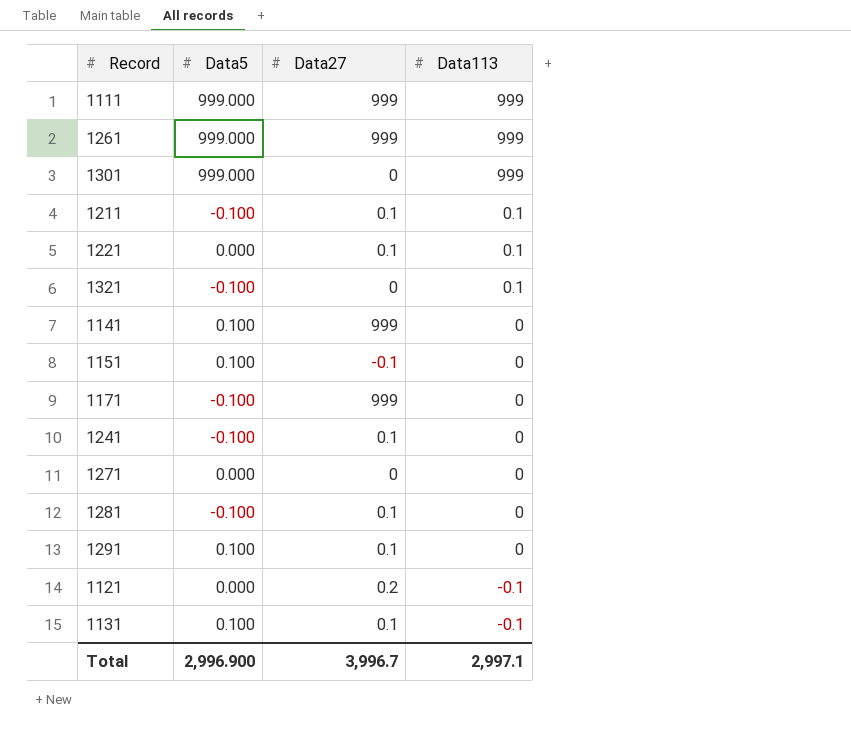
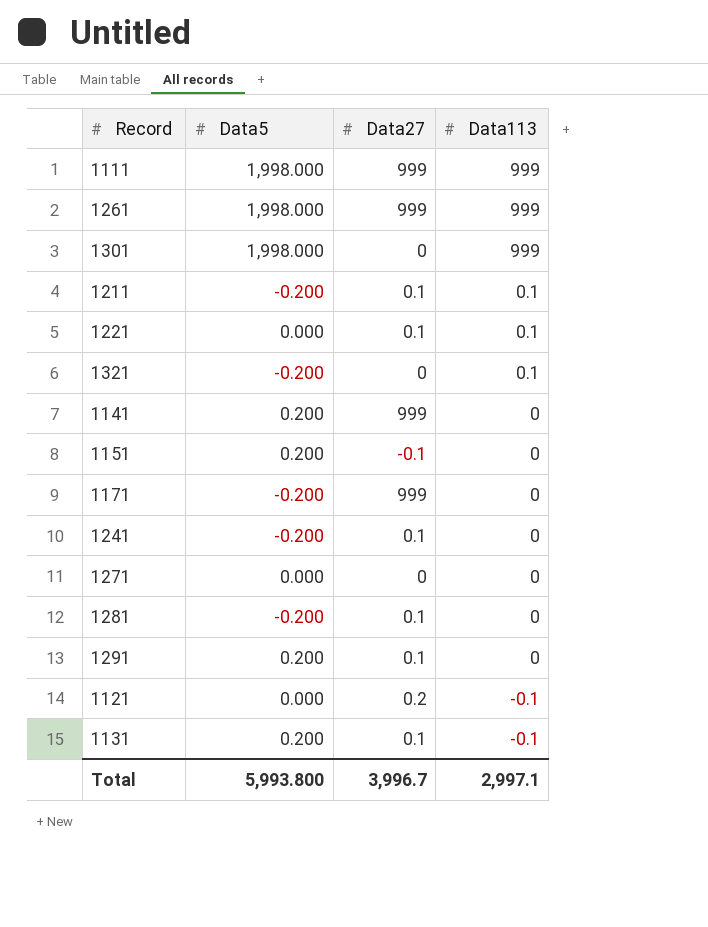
1111 | Data5: 999.000 -> 1,998.000
1261 | Data5: 999.000 -> 1,998.000
1301 | Data5: 999.000 -> 1,998.000
1211 | Data5: -0.100 -> -0.200
1321 | Data5: -0.100 -> -0.200
1141 | Data5: 0.100 -> 0.200
1151 | Data5: 0.100 -> 0.200
1171 | Data5: -0.100 -> -0.200
1241 | Data5: -0.100 -> -0.200
1281 | Data5: -0.100 -> -0.200
1291 | Data5: 0.100 -> 0.200
1131 | Data5: 0.100 -> 0.200
Total | Data5: 2,996.900 -> 5,993.800

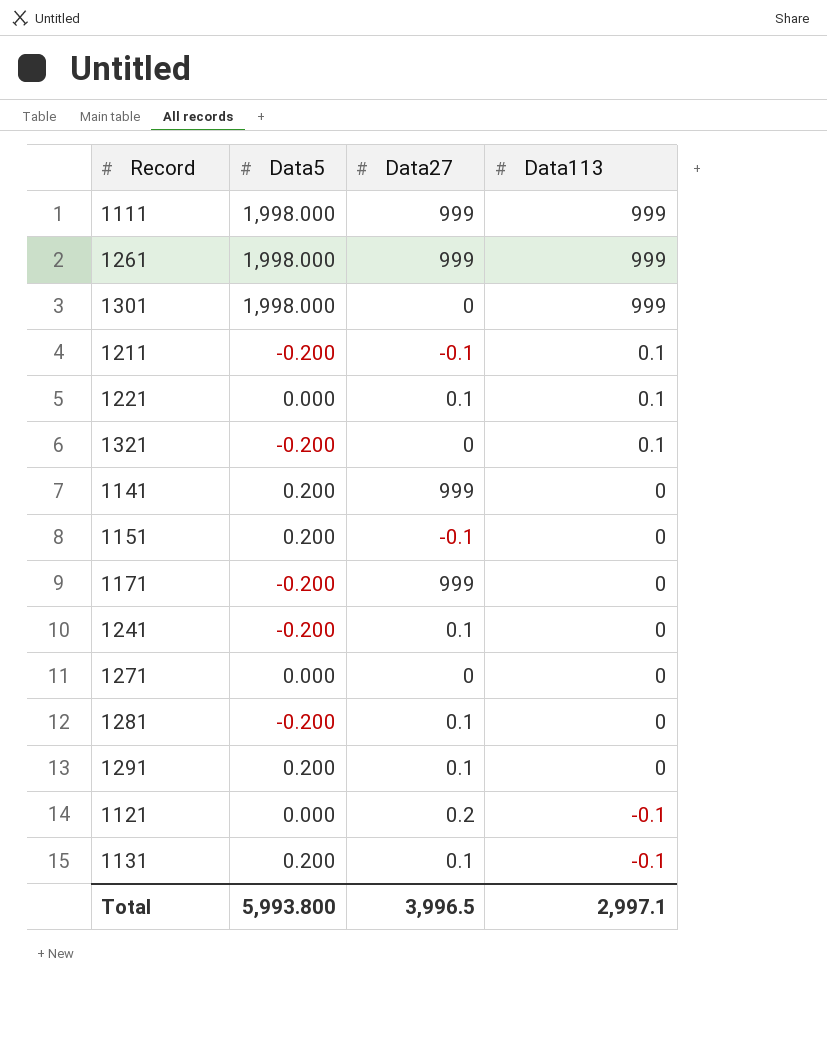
1211 | Data27: 0.1 -> -0.1
Total | Data27: 3,996.7 -> 3,996.5

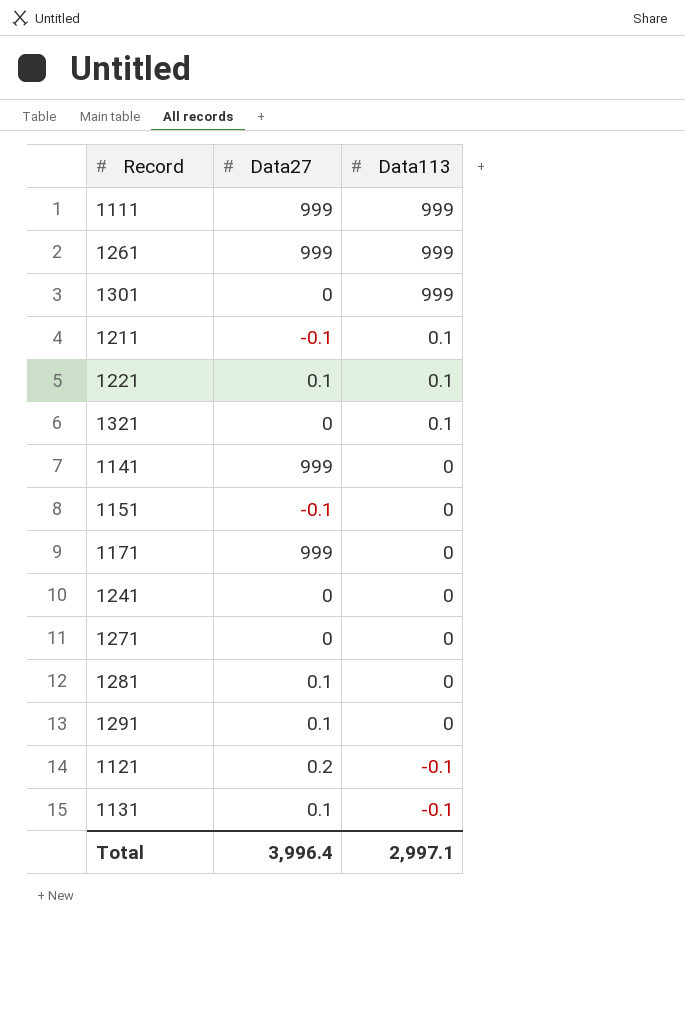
column Data5 | position: 2 -> none
1241 | Data27: 0.1 -> 0
Total | Data27: 3,996.5 -> 3,996.4

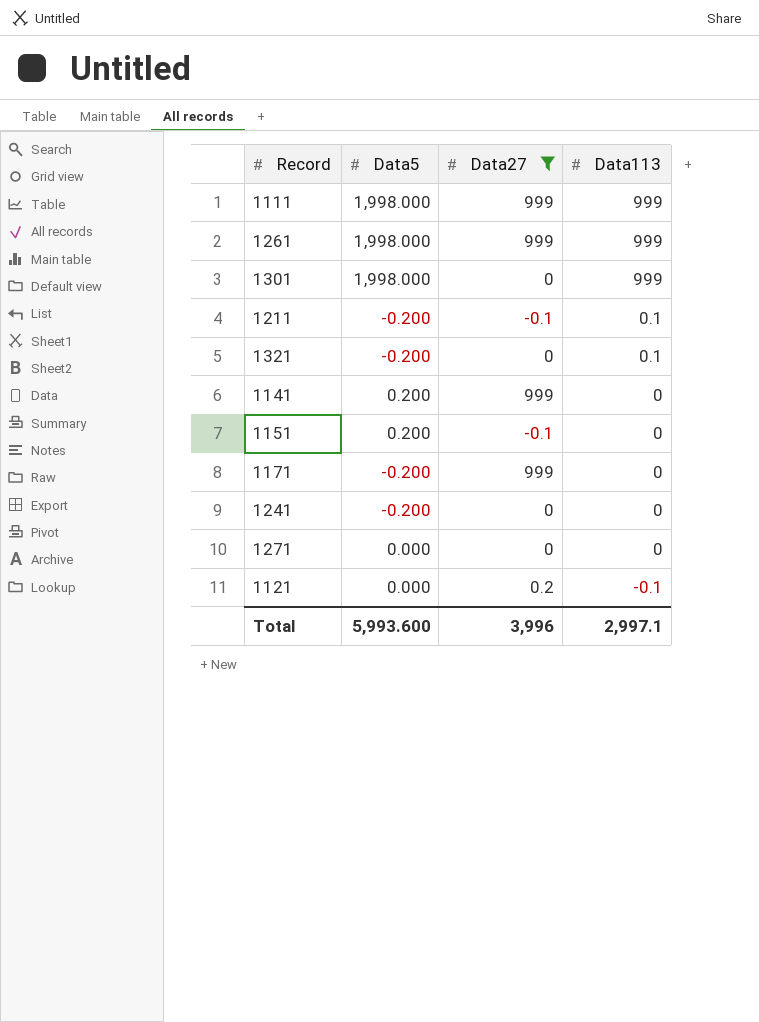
filter: none -> Data27 != 0.1
column Data5 | position: none -> 2
Total | Data27: 3,996.4 -> 3,996

